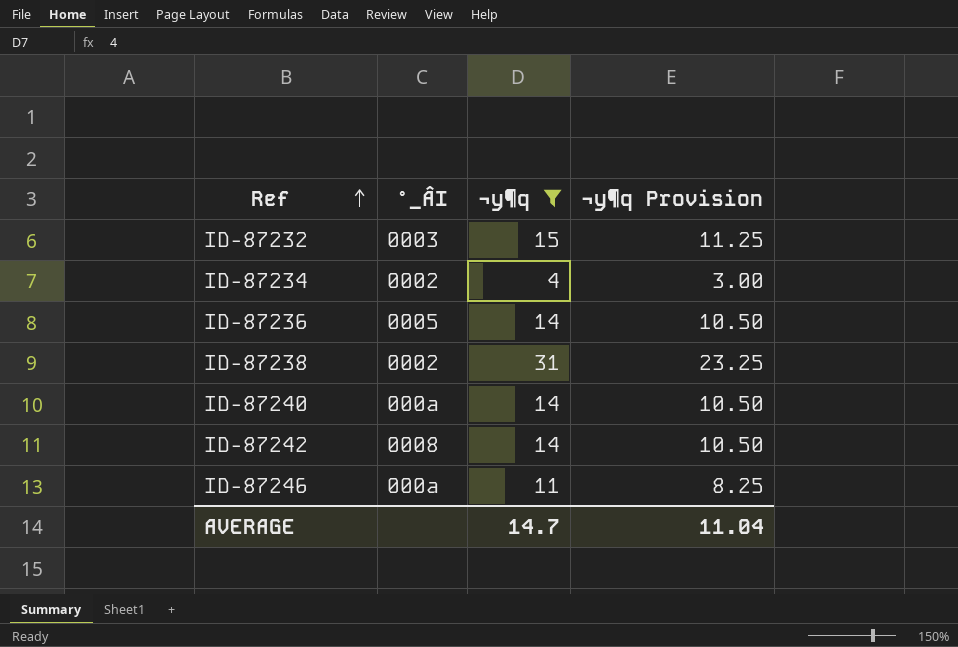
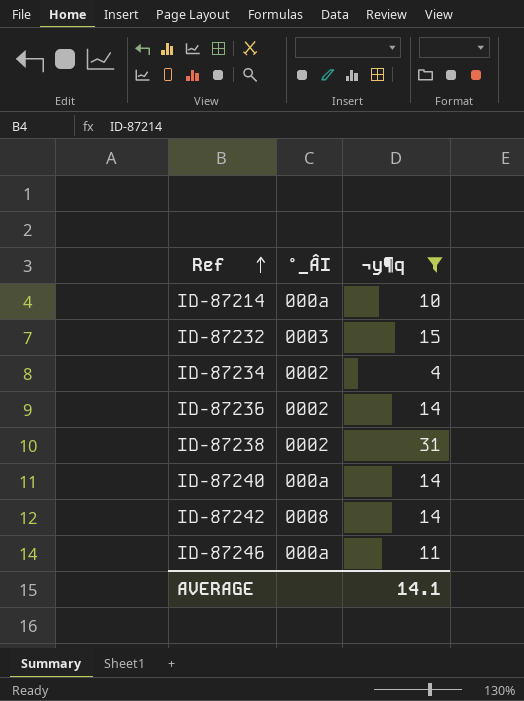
column ¬y¶q Provision | formula: [¬y¶q] * 0.75 -> none
row ID-87214: none -> 000a | 10
ID-87236 | °_ÂI: 0005 -> 0002
AVERAGE | ¬y¶q: 14.7 -> 14.1

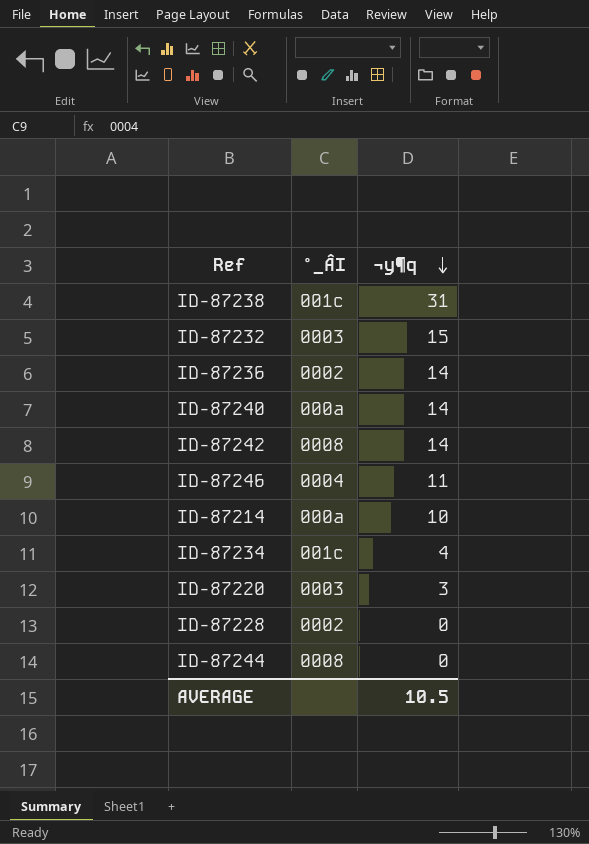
filter: ¬y¶q >= 4 -> none
row order: Ref ascending -> ¬y¶q descending
ID-87238 | °_ÂI: 0002 -> 001c
ID-87246 | °_ÂI: 000a -> 0004
ID-87234 | °_ÂI: 0002 -> 001c
AVERAGE | ¬y¶q: 14.1 -> 10.5

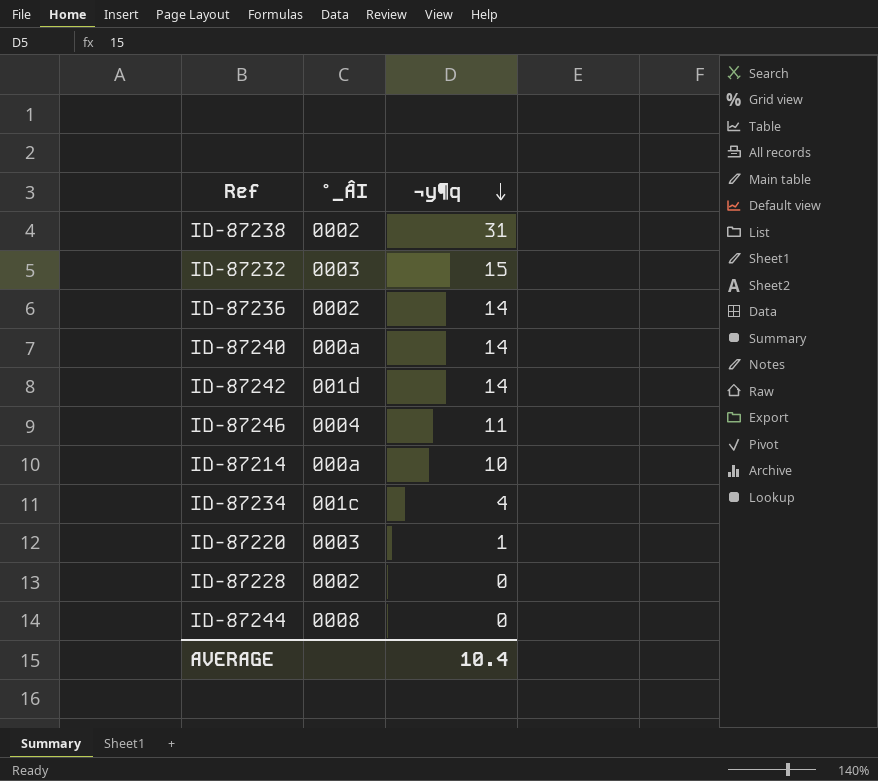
ID-87238 | °_ÂI: 001c -> 0002
ID-87242 | °_ÂI: 0008 -> 001d
ID-87220 | ¬y¶q: 3 -> 1
AVERAGE | ¬y¶q: 10.5 -> 10.4

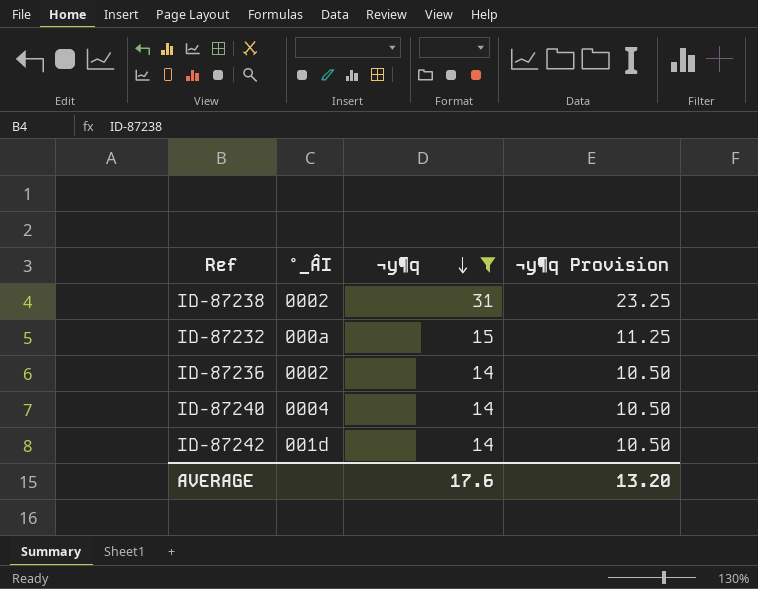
filter: none -> ¬y¶q >= 14
column ¬y¶q Provision | formula: none -> [¬y¶q] * 0.75
ID-87232 | °_ÂI: 0003 -> 000a
ID-87240 | °_ÂI: 000a -> 0004
AVERAGE | ¬y¶q: 10.4 -> 17.6

